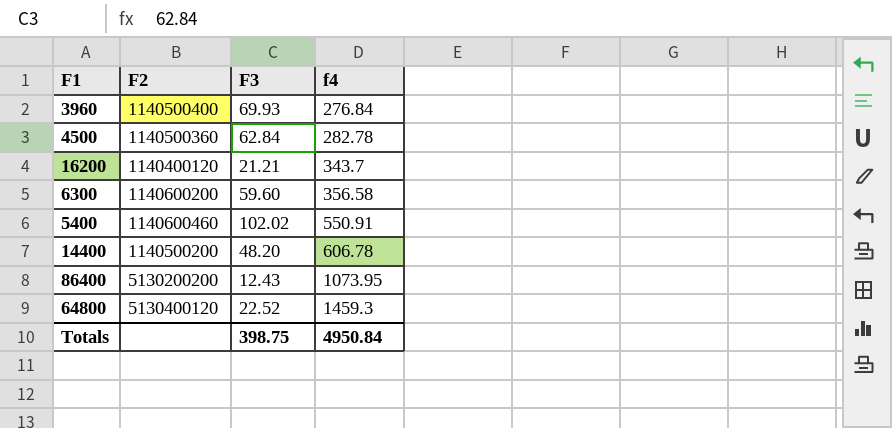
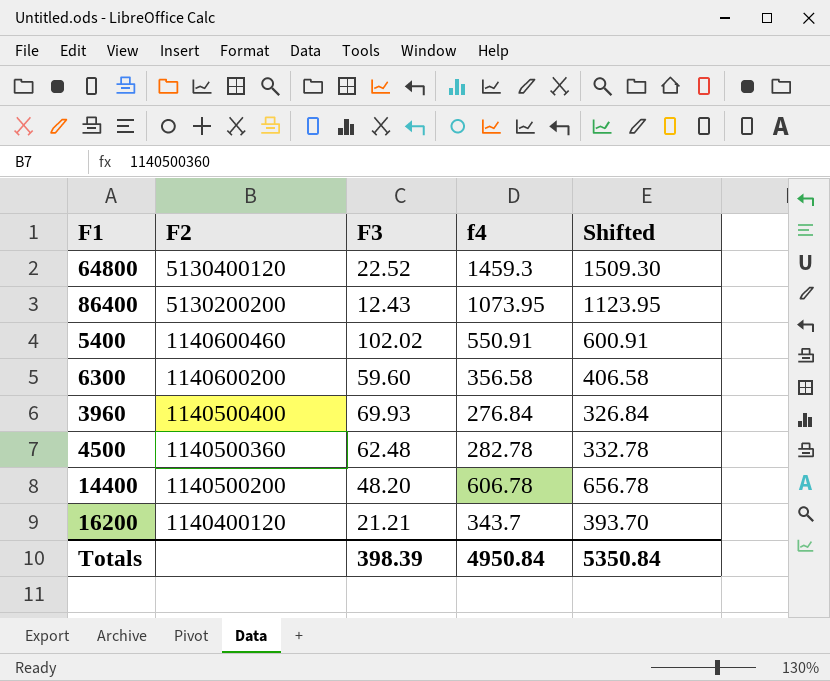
row order: f4 ascending -> F2 descending
column Shifted | formula: none -> [f4] + 50
4500 | F3: 62.84 -> 62.48
Totals | F3: 398.75 -> 398.39

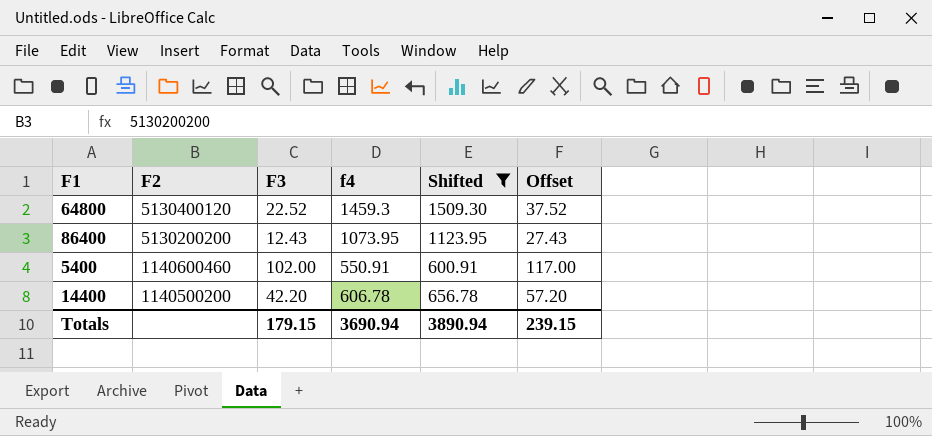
filter: none -> Shifted >= 600.91
column Offset | formula: none -> [F3] + 15
5400 | F3: 102.02 -> 102.00
14400 | F3: 48.20 -> 42.20
Totals | F3: 398.39 -> 179.15
Totals | f4: 4950.84 -> 3690.94
Totals | Shifted: 5350.84 -> 3890.94

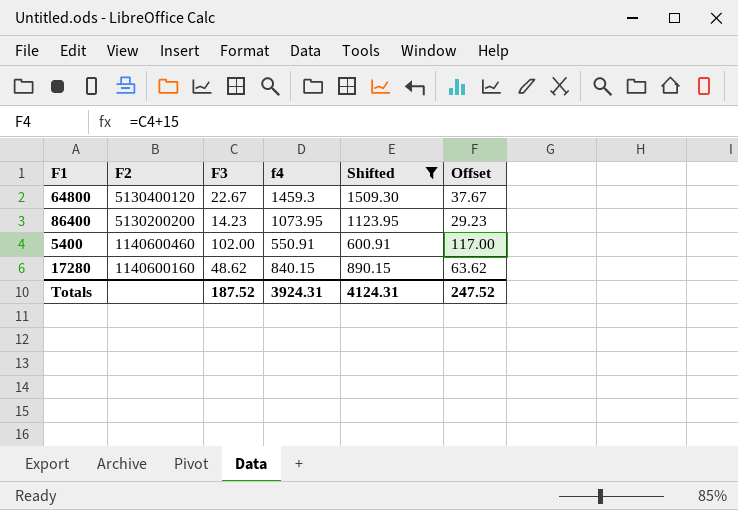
row 14400: 1140500200 | 42.20 | 606.78 | 656.78 | 57.20 -> none
64800 | F3: 22.52 -> 22.67
64800 | Offset: 37.52 -> 37.67
86400 | F3: 12.43 -> 14.23
86400 | Offset: 27.43 -> 29.23
row 17280: none -> 1140600160 | 48.62 | 840.15 | 890.15 | 63.62
Totals | F3: 179.15 -> 187.52
Totals | f4: 3690.94 -> 3924.31
Totals | Shifted: 3890.94 -> 4124.31
Totals | Offset: 239.15 -> 247.52

